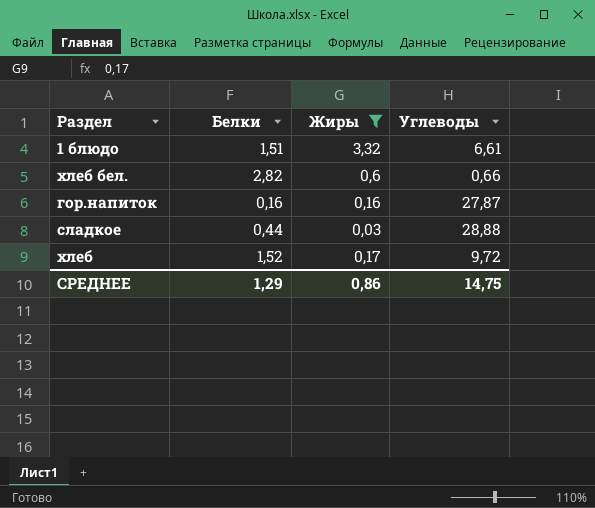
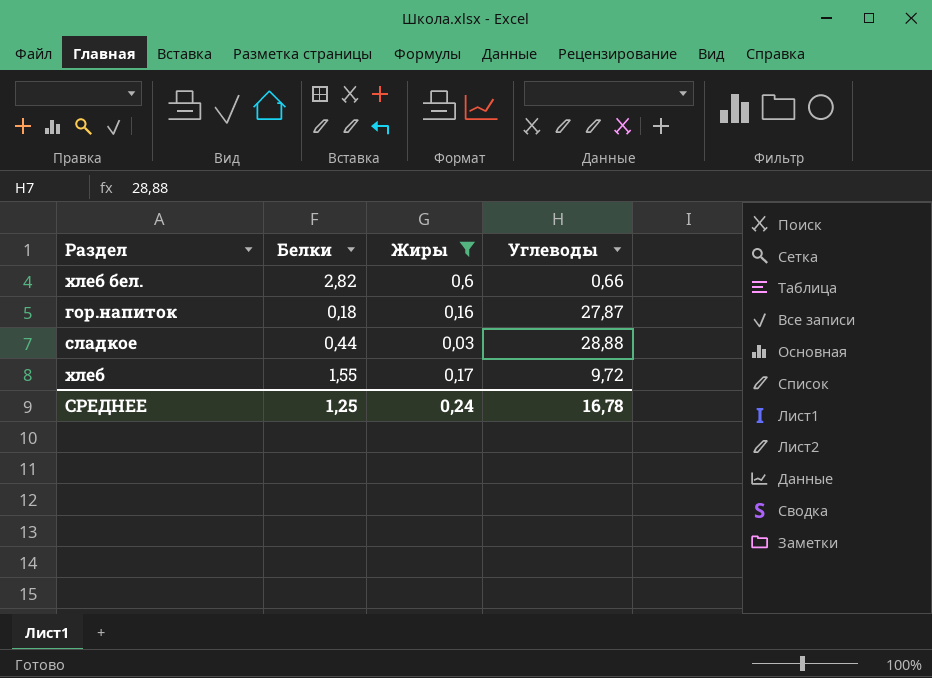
row 1 блюдо: 1,51 | 3,32 | 6,61 -> none
гор.напиток | Белки: 0,16 -> 0,18
хлеб | Белки: 1,52 -> 1,55
СРЕДНЕЕ | Белки: 1,29 -> 1,25
СРЕДНЕЕ | Жиры: 0,86 -> 0,24
СРЕДНЕЕ | Углеводы: 14,75 -> 16,78

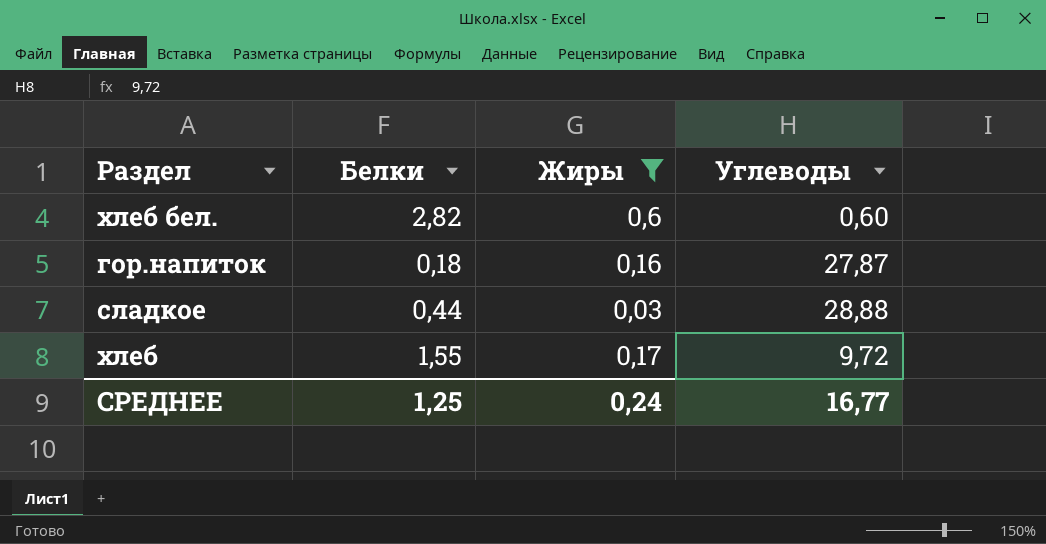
хлеб бел. | Углеводы: 0,66 -> 0,60
СРЕДНЕЕ | Углеводы: 16,78 -> 16,77

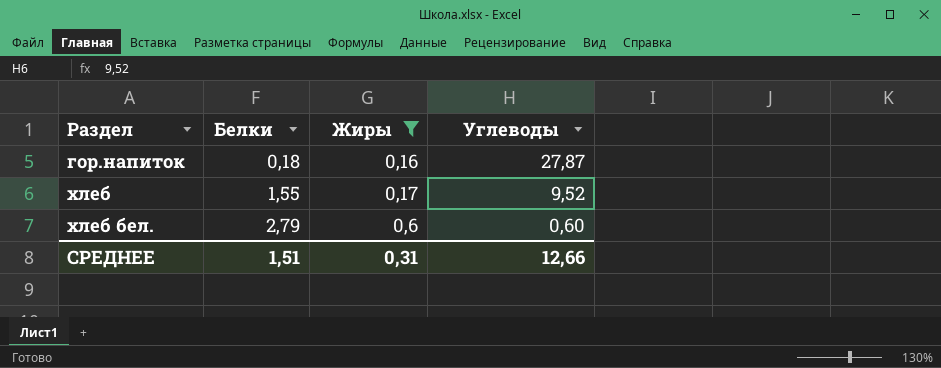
row order: none -> Раздел ascending
row сладкое: 0,44 | 0,03 | 28,88 -> none
хлеб | Углеводы: 9,72 -> 9,52
хлеб бел. | Белки: 2,82 -> 2,79
СРЕДНЕЕ | Белки: 1,25 -> 1,51
СРЕДНЕЕ | Жиры: 0,24 -> 0,31
СРЕДНЕЕ | Углеводы: 16,77 -> 12,66

